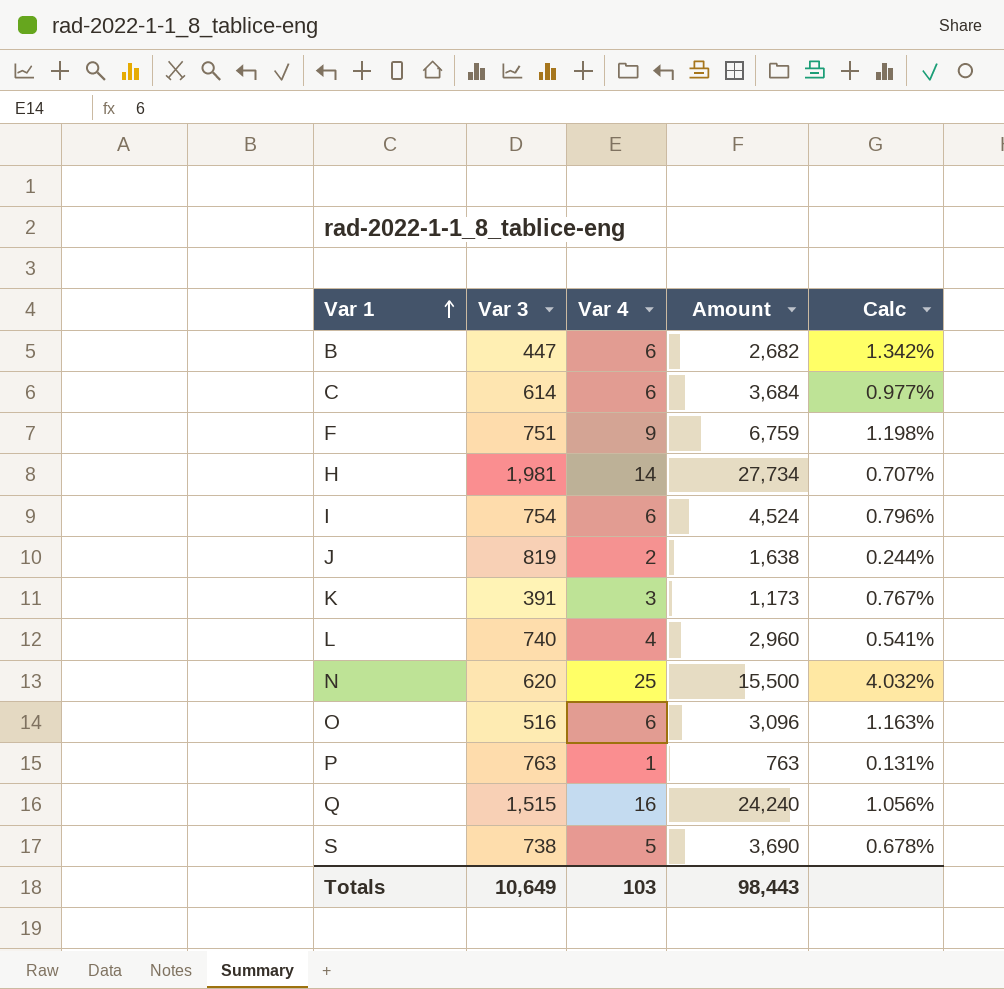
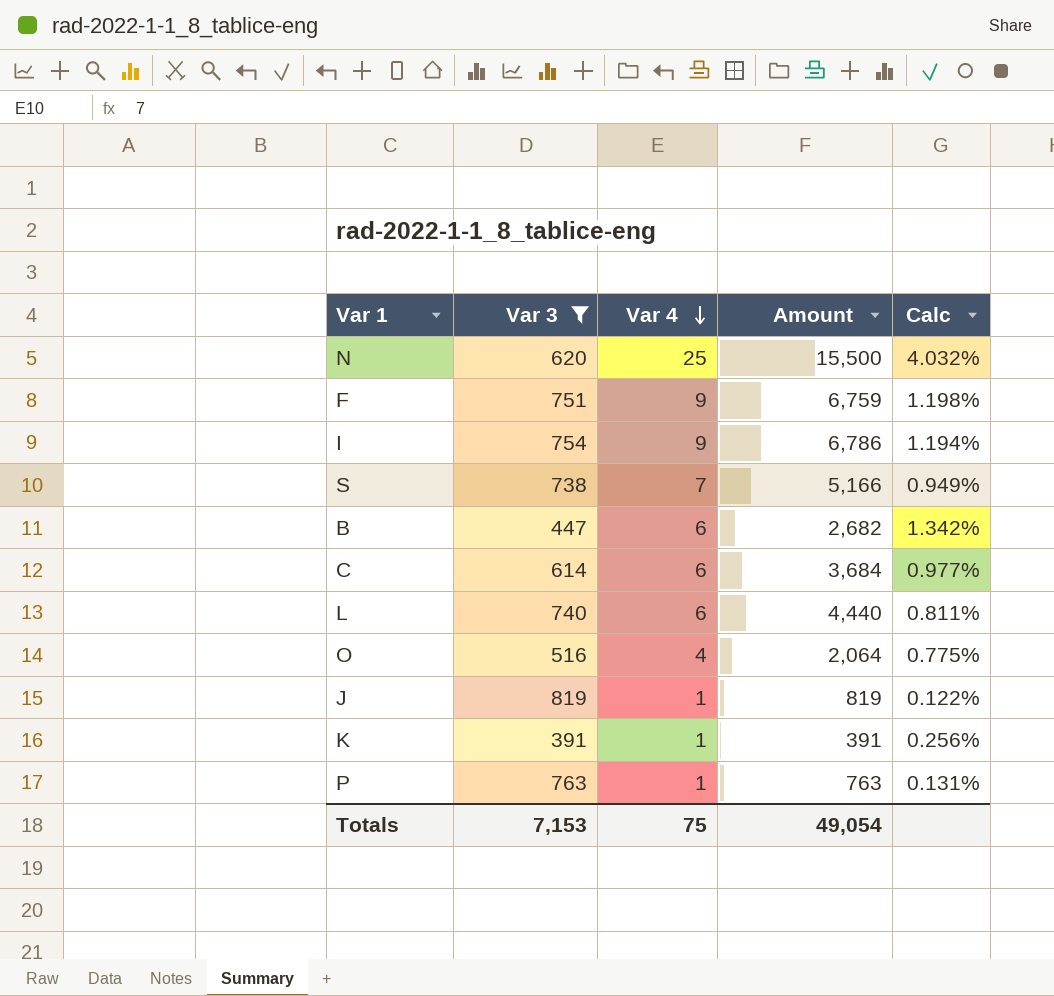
filter: none -> Var 3 <= 819
row order: Var 1 ascending -> Var 4 descending
I | Var 4: 6 -> 9
I | Amount: 4,524 -> 6,786
I | Calc: 0.796% -> 1.194%
S | Var 4: 5 -> 7
S | Amount: 3,690 -> 5,166
S | Calc: 0.678% -> 0.949%
L | Var 4: 4 -> 6
L | Amount: 2,960 -> 4,440
L | Calc: 0.541% -> 0.811%
O | Var 4: 6 -> 4
O | Amount: 3,096 -> 2,064
O | Calc: 1.163% -> 0.775%
J | Var 4: 2 -> 1
J | Amount: 1,638 -> 819
J | Calc: 0.244% -> 0.122%
K | Var 4: 3 -> 1
K | Amount: 1,173 -> 391
K | Calc: 0.767% -> 0.256%
Totals | Var 3: 10,649 -> 7,153
Totals | Var 4: 103 -> 75
Totals | Amount: 98,443 -> 49,054

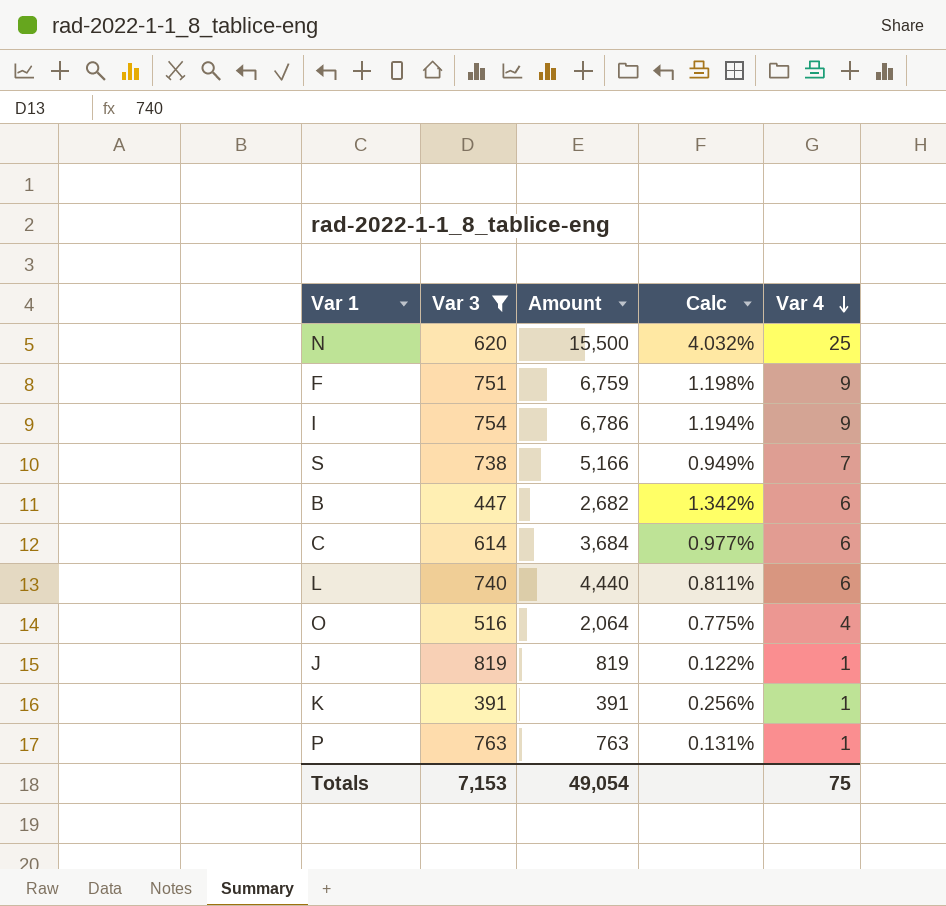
column Var 4 | position: 3 -> 5

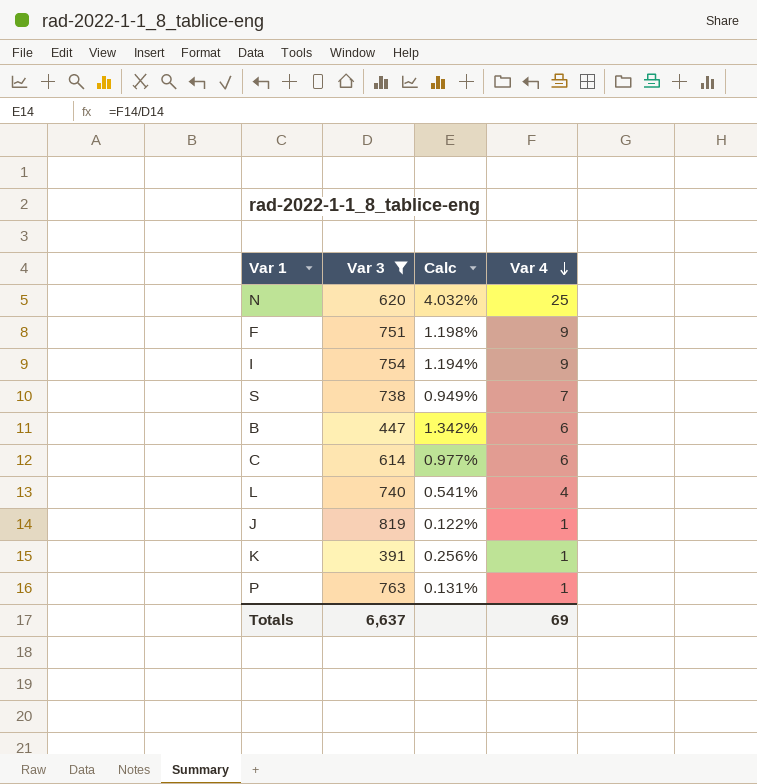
column Amount | formula: [Var 3] * [Var 4] -> none
row O: 516 | 2,064 | 0.775% | 4 -> none
L | Calc: 0.811% -> 0.541%
L | Var 4: 6 -> 4
Totals | Var 3: 7,153 -> 6,637
Totals | Var 4: 75 -> 69

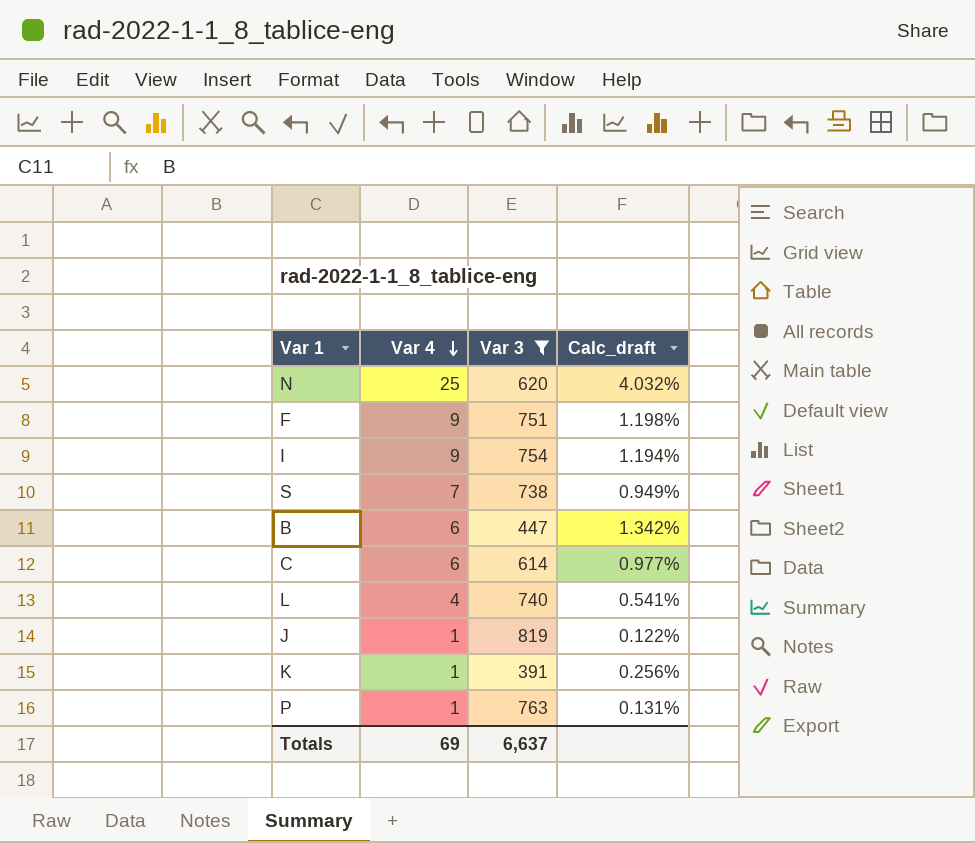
column Var 4 | position: 4 -> 2
column name: Calc -> Calc_draft

